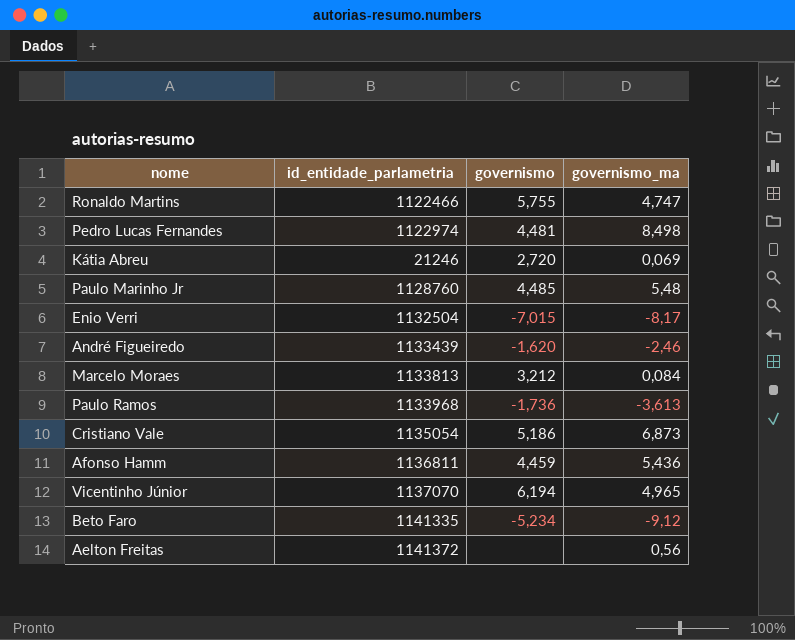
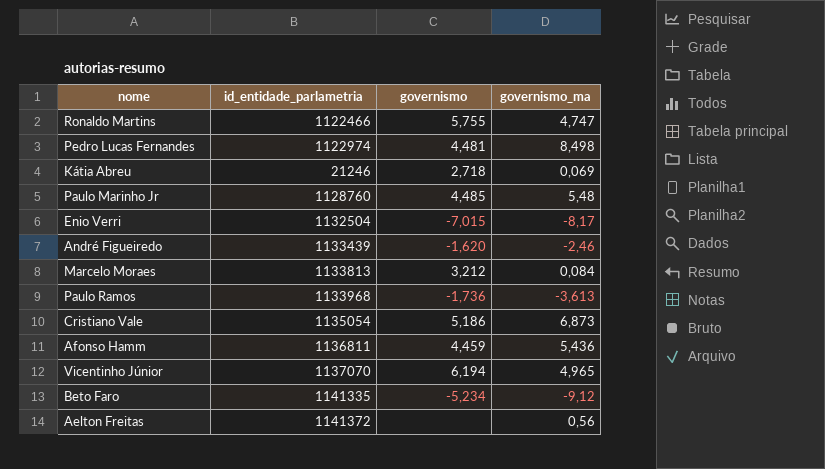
Kátia Abreu | governismo: 2,720 -> 2,718

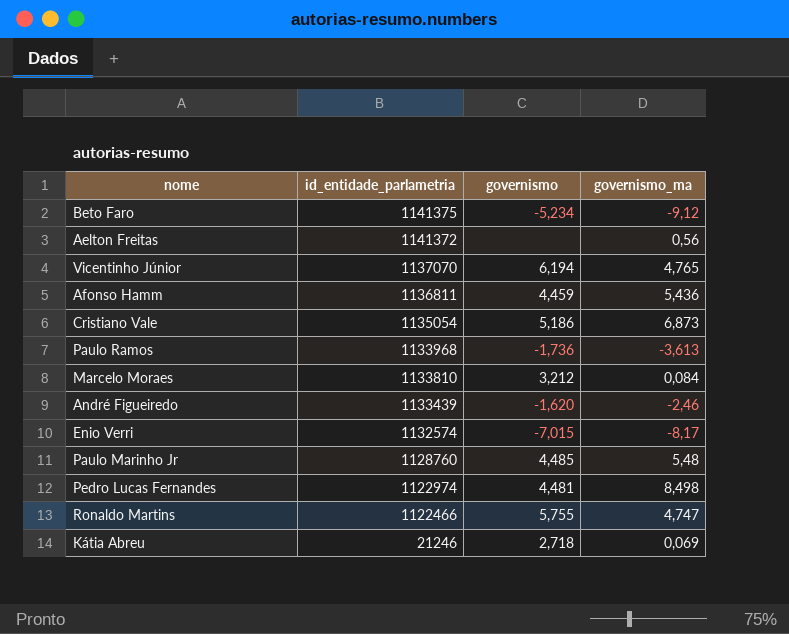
row order: none -> id_entidade_parlametria descending
Beto Faro | id_entidade_parlametria: 1141335 -> 1141375
Vicentinho Júnior | governismo_ma: 4,965 -> 4,765
Marcelo Moraes | id_entidade_parlametria: 1133813 -> 1133810
Enio Verri | id_entidade_parlametria: 1132504 -> 1132574

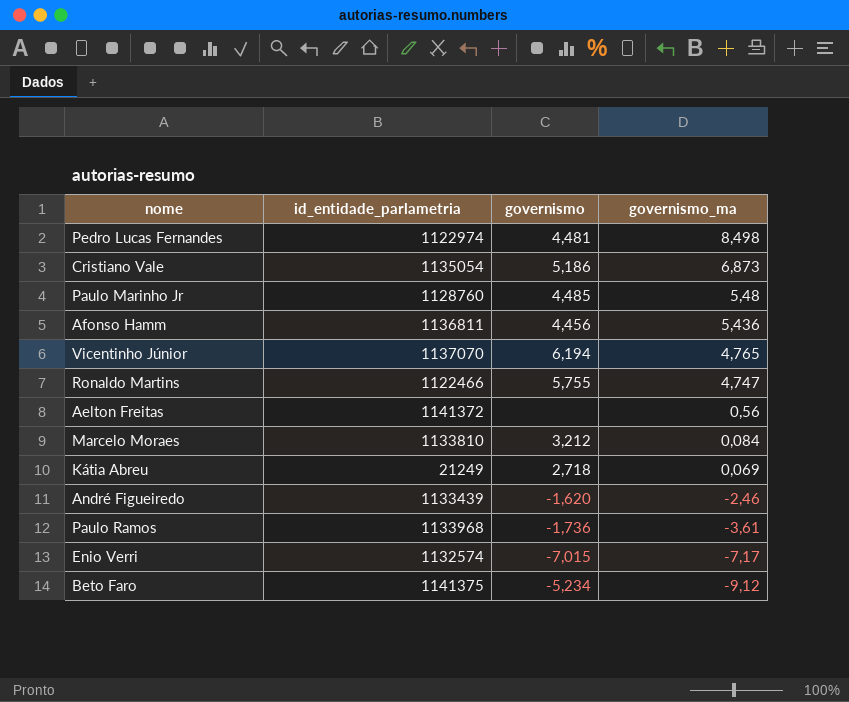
row order: id_entidade_parlametria descending -> governismo_ma descending
Afonso Hamm | governismo: 4,459 -> 4,456
Kátia Abreu | id_entidade_parlametria: 21246 -> 21249
Paulo Ramos | governismo_ma: -3,613 -> -3,61
Enio Verri | governismo_ma: -8,17 -> -7,17

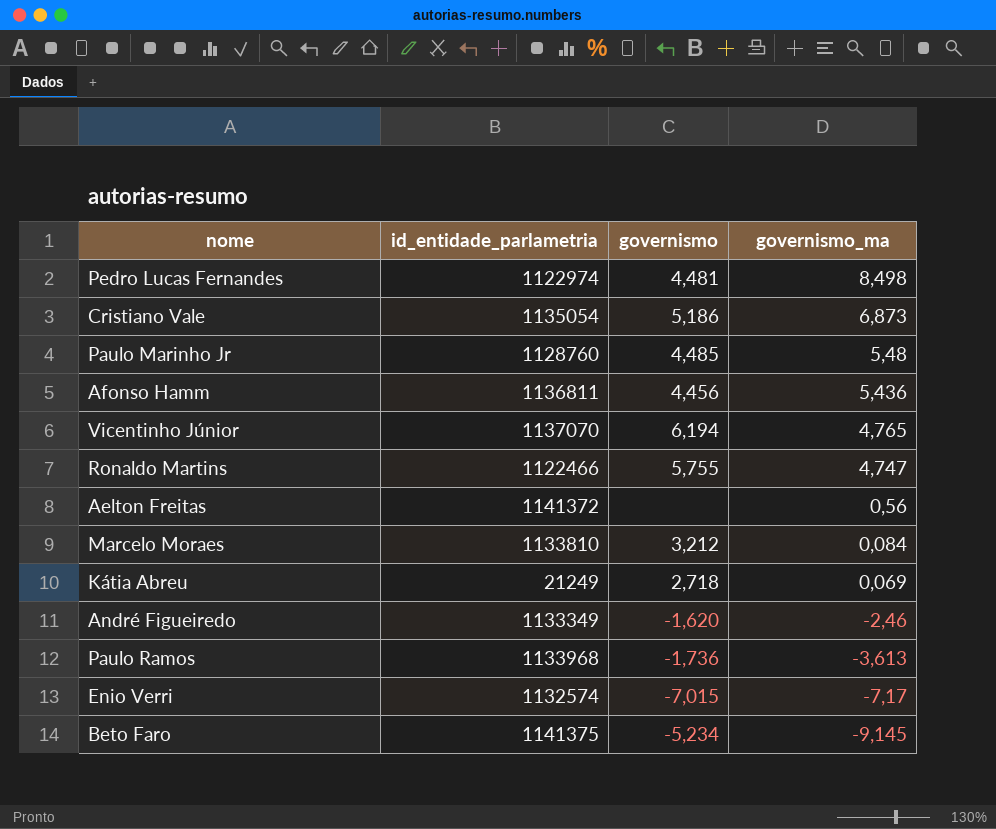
André Figueiredo | id_entidade_parlametria: 1133439 -> 1133349
Paulo Ramos | governismo_ma: -3,61 -> -3,613
Beto Faro | governismo_ma: -9,12 -> -9,145

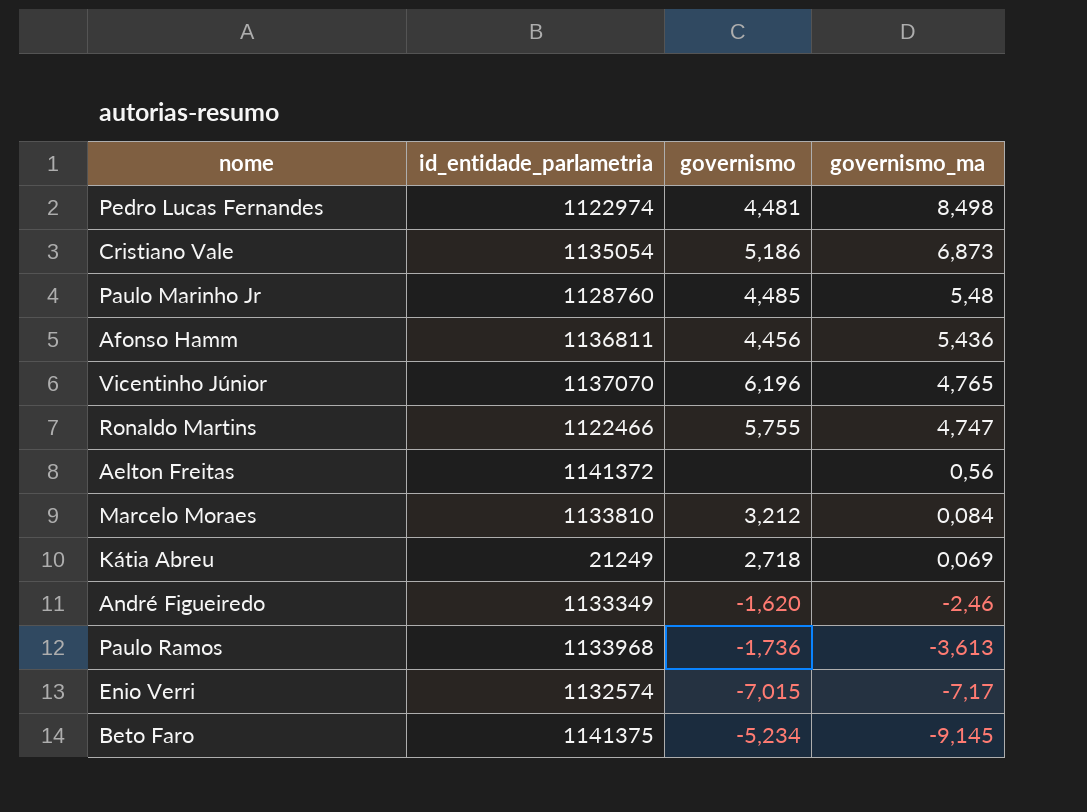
Vicentinho Júnior | governismo: 6,194 -> 6,196

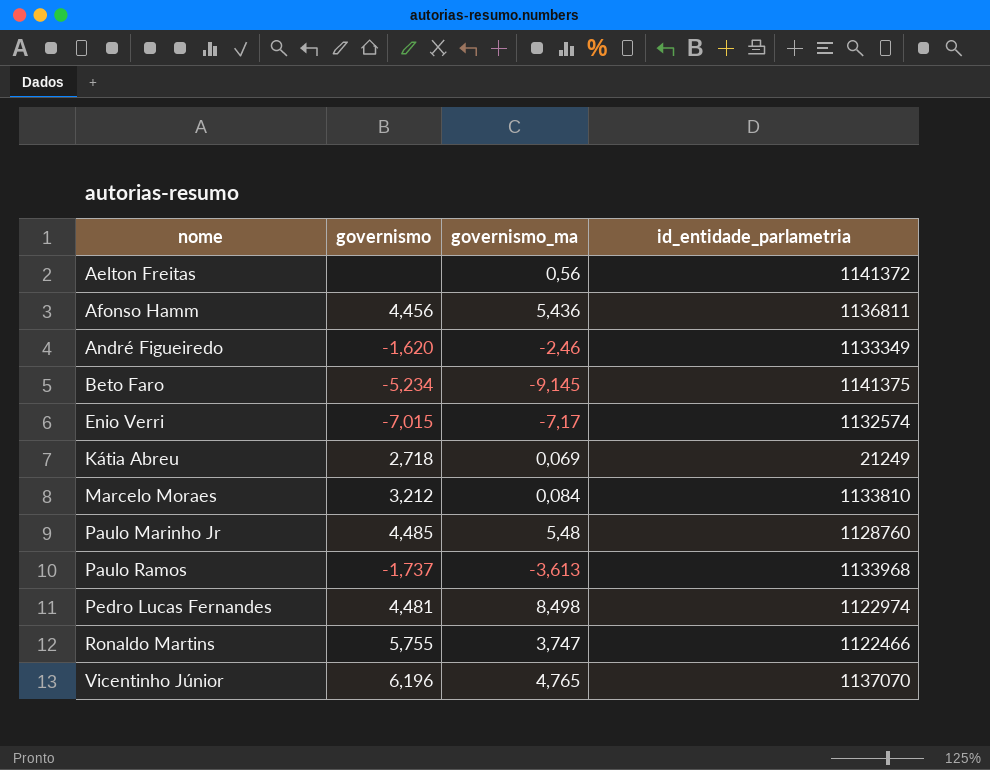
row order: governismo_ma descending -> nome ascending
column id_entidade_parlametria | position: 2 -> 4
row Cristiano Vale: 1135054 | 5,186 | 6,873 -> none
Paulo Ramos | governismo: -1,736 -> -1,737
Ronaldo Martins | governismo_ma: 4,747 -> 3,747

